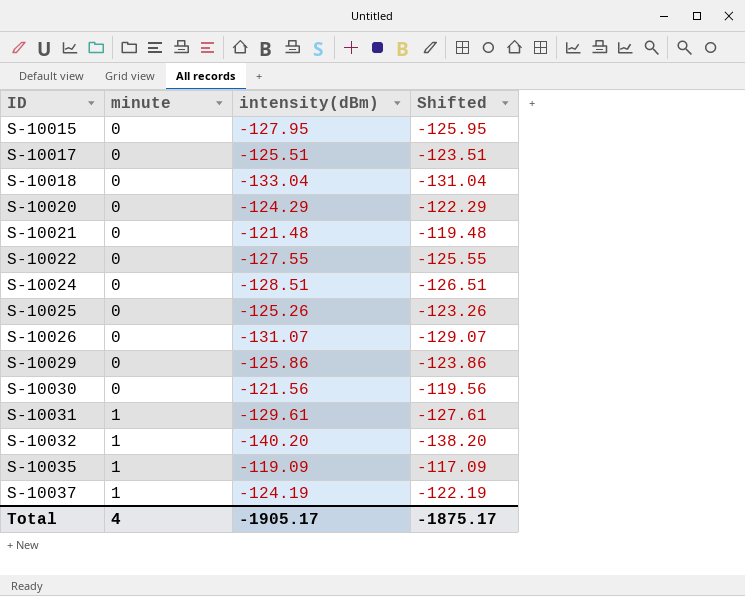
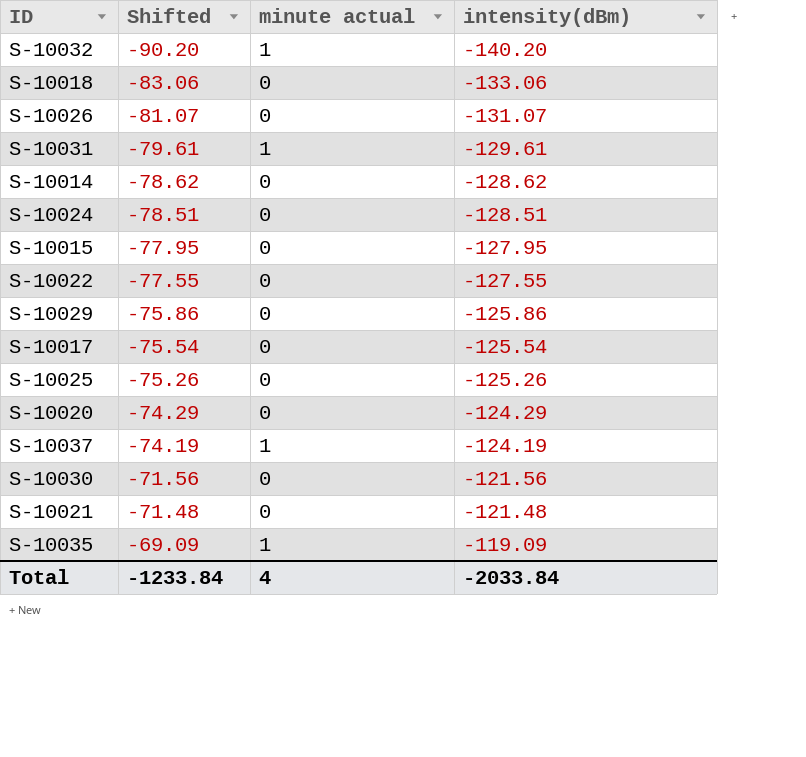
row order: ID ascending -> Shifted ascending
column Shifted | formula: [intensity(dBm)] + 2 -> [intensity(dBm)] + 50
column Shifted | position: 4 -> 2
column name: minute -> minute actual
S-10018 | intensity(dBm): -133.04 -> -133.06
row S-10014: none -> -78.62 | 0 | -128.62
S-10017 | intensity(dBm): -125.51 -> -125.54
Total | Shifted: -1875.17 -> -1233.84
Total | intensity(dBm): -1905.17 -> -2033.84

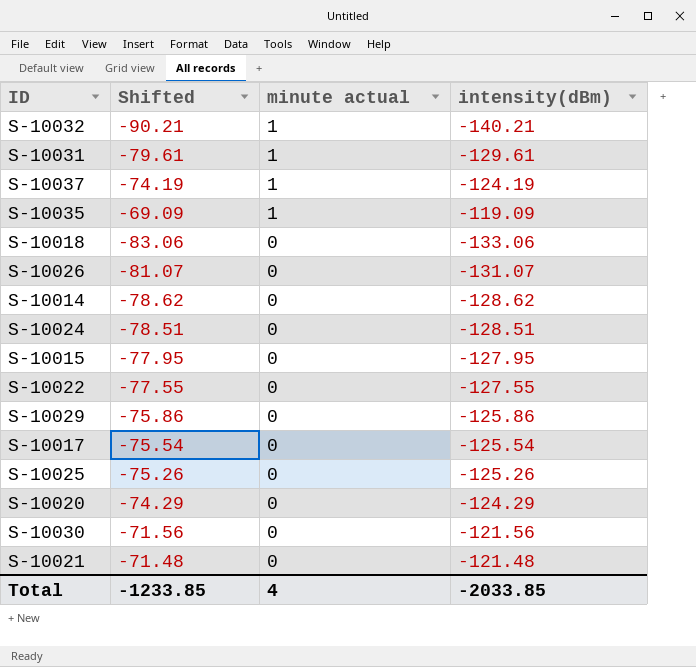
row order: Shifted ascending -> minute actual descending
S-10032 | Shifted: -90.20 -> -90.21
S-10032 | intensity(dBm): -140.20 -> -140.21
Total | Shifted: -1233.84 -> -1233.85
Total | intensity(dBm): -2033.84 -> -2033.85

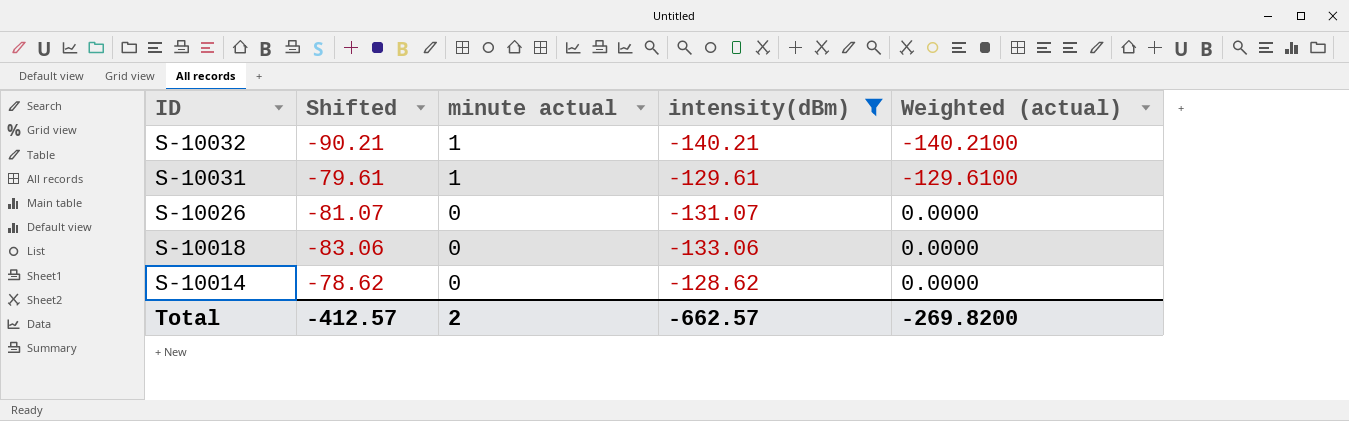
filter: none -> intensity(dBm) <= -128.62
row order: minute actual descending -> ID descending
column Weighted (actual) | formula: none -> [minute actual] * [intensity(dBm)]
Total | Shifted: -1233.85 -> -412.57
Total | minute actual: 4 -> 2
Total | intensity(dBm): -2033.85 -> -662.57

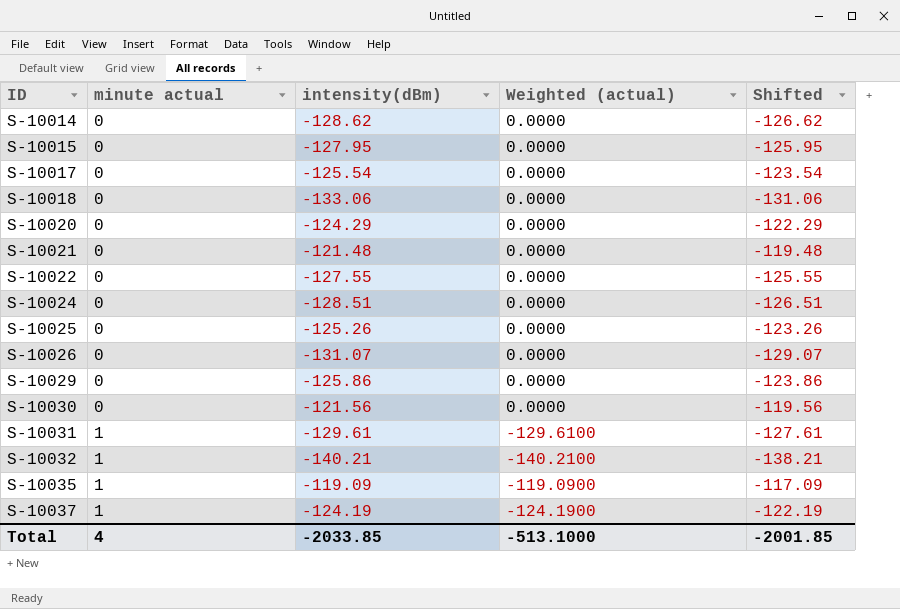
filter: intensity(dBm) <= -128.62 -> none
row order: ID descending -> ID ascending
column Shifted | formula: [intensity(dBm)] + 50 -> [intensity(dBm)] + 2
column Shifted | position: 2 -> 5
Total | minute actual: 2 -> 4
Total | intensity(dBm): -662.57 -> -2033.85
Total | Weighted (actual): -269.8200 -> -513.1000
Total | Shifted: -412.57 -> -2001.85

